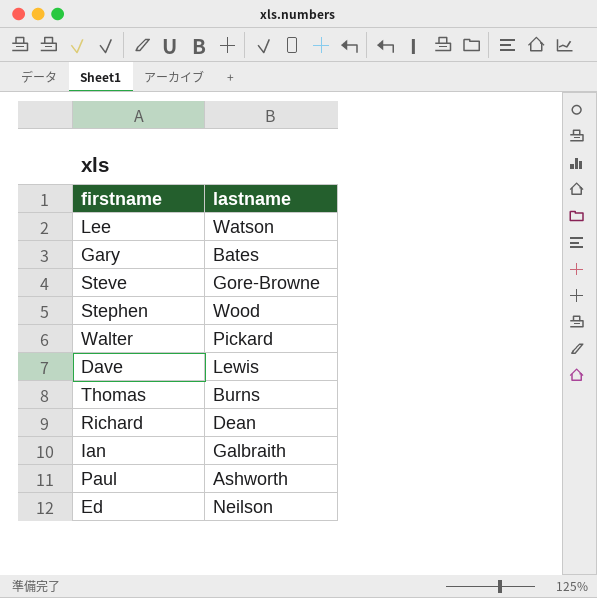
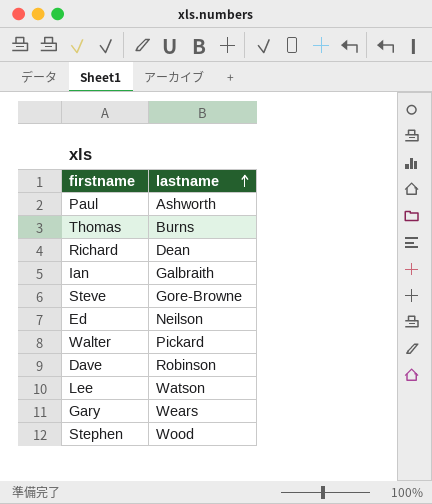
row order: none -> lastname ascending
Dave | lastname: Lewis -> Robinson
Gary | lastname: Bates -> Wears

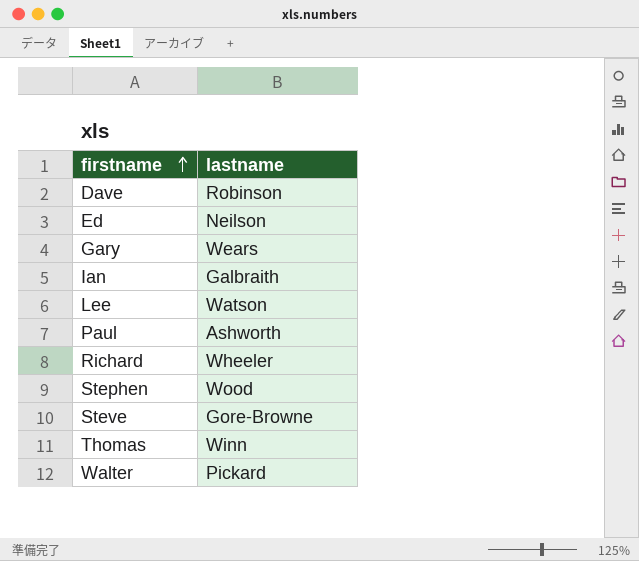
row order: lastname ascending -> firstname ascending
Richard | lastname: Dean -> Wheeler
Thomas | lastname: Burns -> Winn

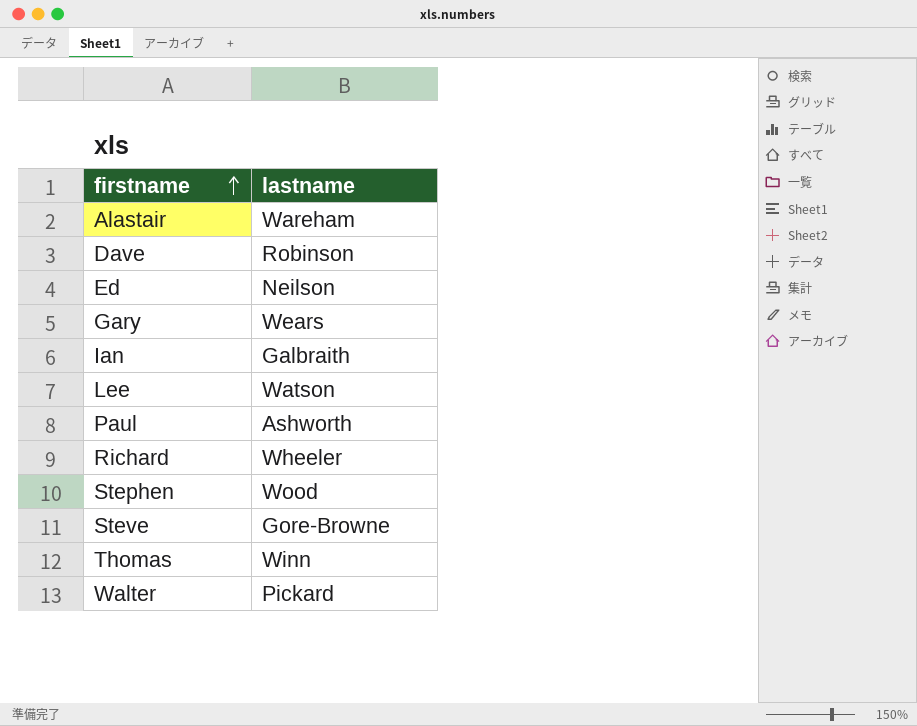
row Alastair: none -> Wareham

